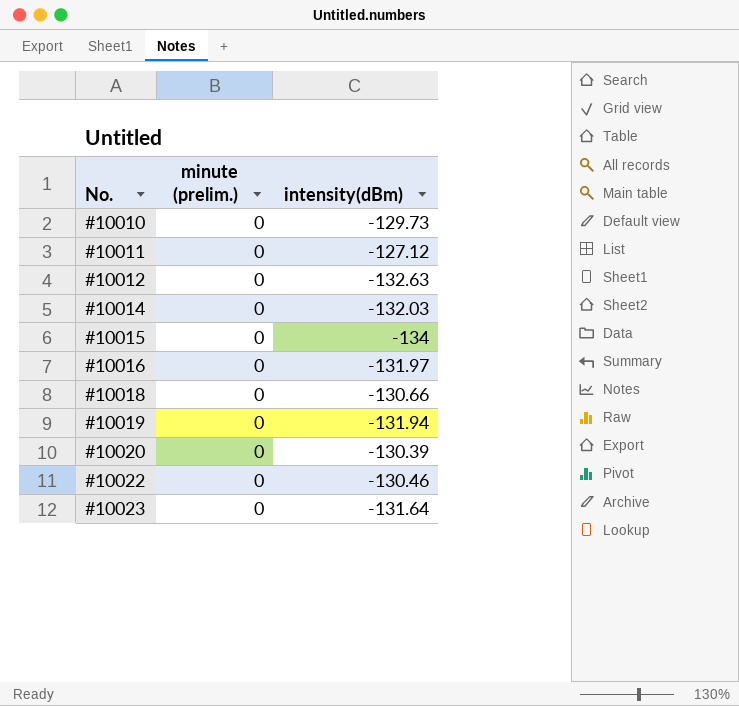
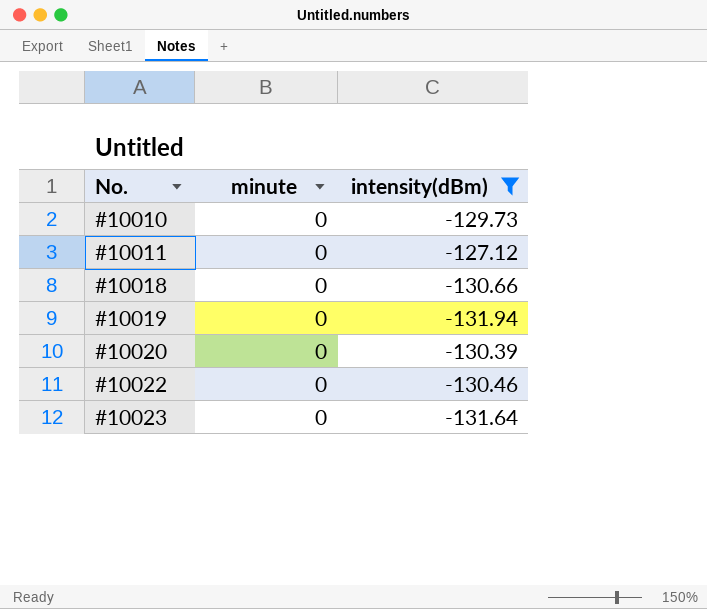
filter: none -> intensity(dBm) >= -131.94
column name: minute (prelim.) -> minute

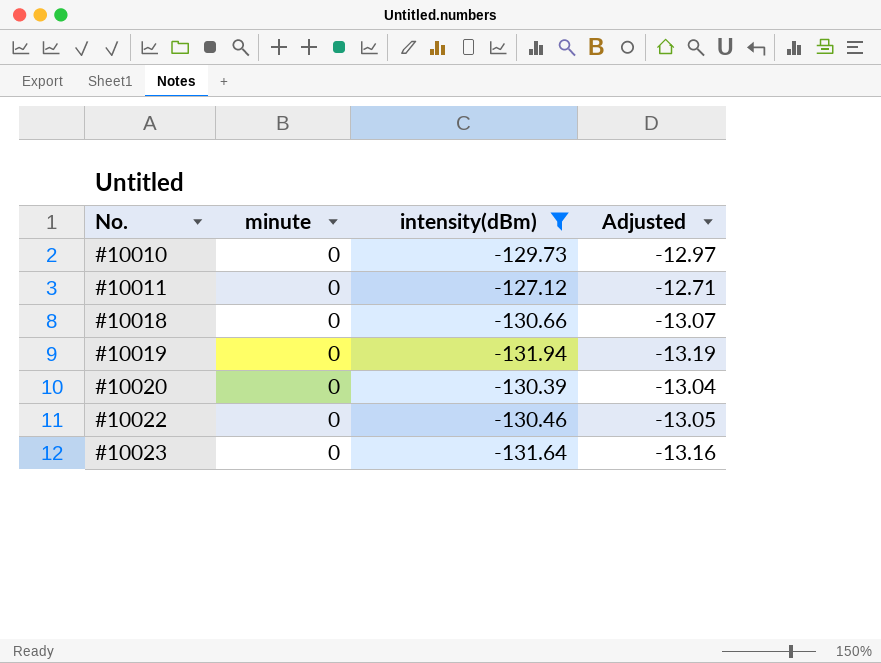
column Adjusted | formula: none -> [intensity(dBm)] * 0.1

